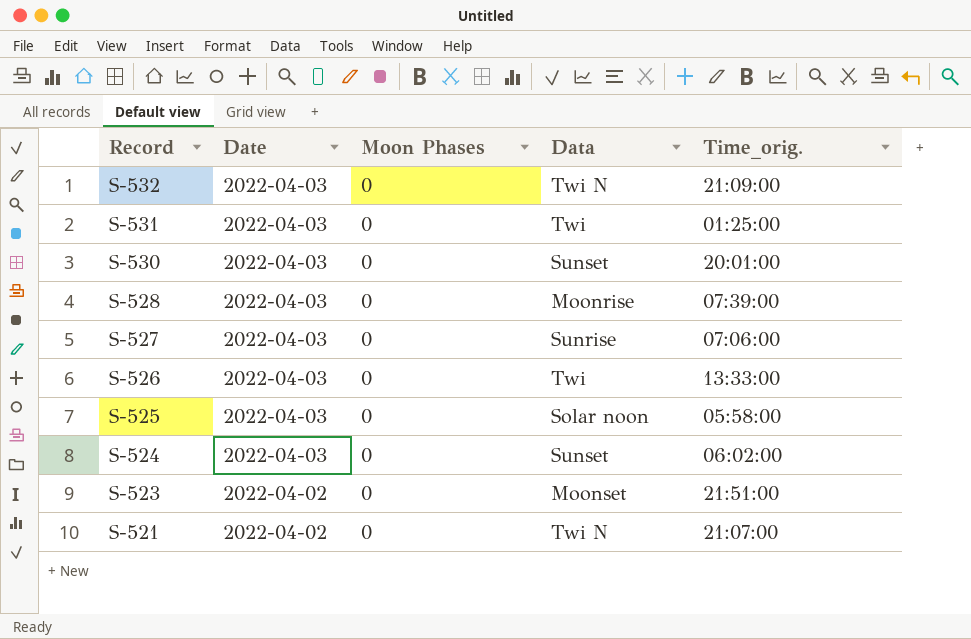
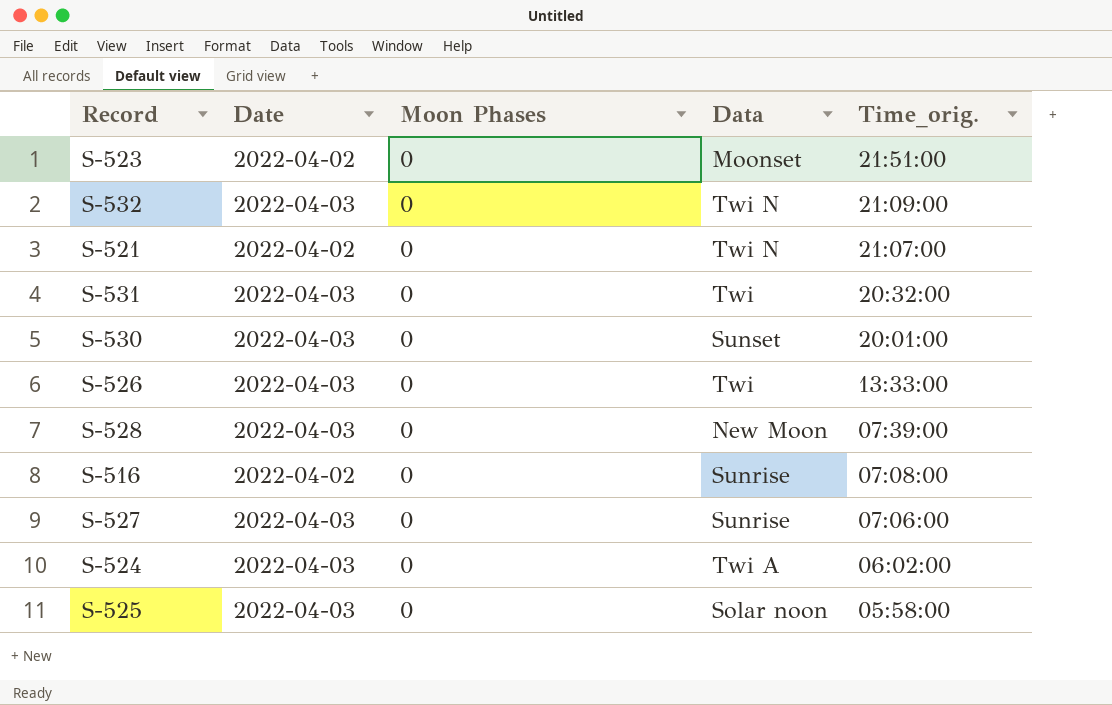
row order: Record descending -> Time_orig. descending
S-531 | Time_orig.: 01:25:00 -> 20:32:00
S-528 | Data: Moonrise -> New Moon
row S-516: none -> 2022-04-02 | 0 | Sunrise | 07:08:00
S-524 | Data: Sunset -> Twi A

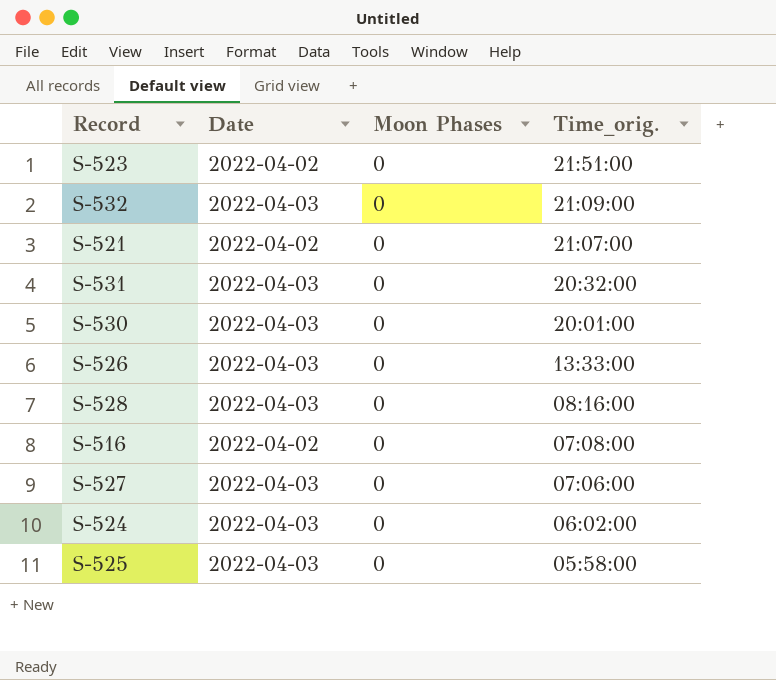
column Data | position: 4 -> none
S-528 | Time_orig.: 07:39:00 -> 08:16:00

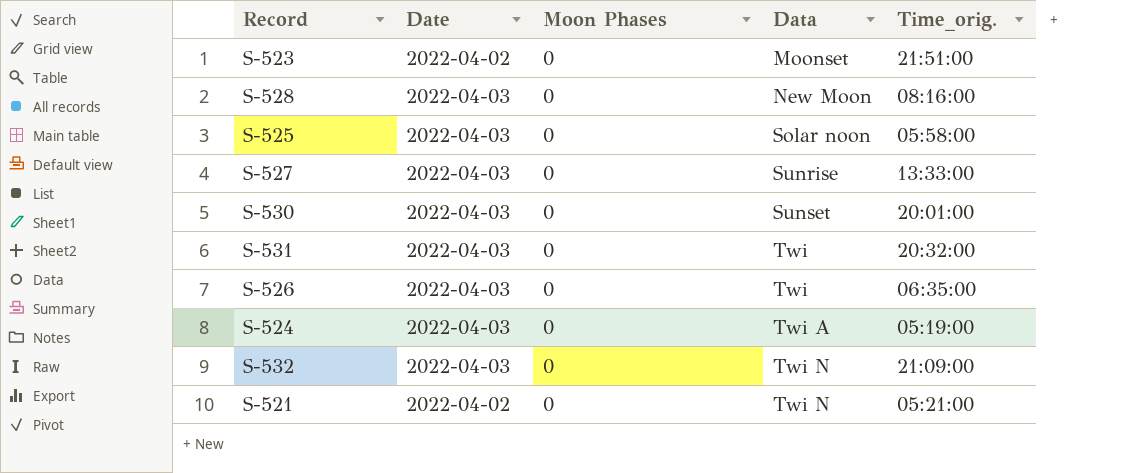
row order: Time_orig. descending -> Data ascending
column Data | position: none -> 4
row S-516: 2022-04-02 | 0 | 07:08:00 -> none
S-527 | Time_orig.: 07:06:00 -> 13:33:00
S-526 | Time_orig.: 13:33:00 -> 06:35:00
S-524 | Time_orig.: 06:02:00 -> 05:19:00
S-521 | Time_orig.: 21:07:00 -> 05:21:00

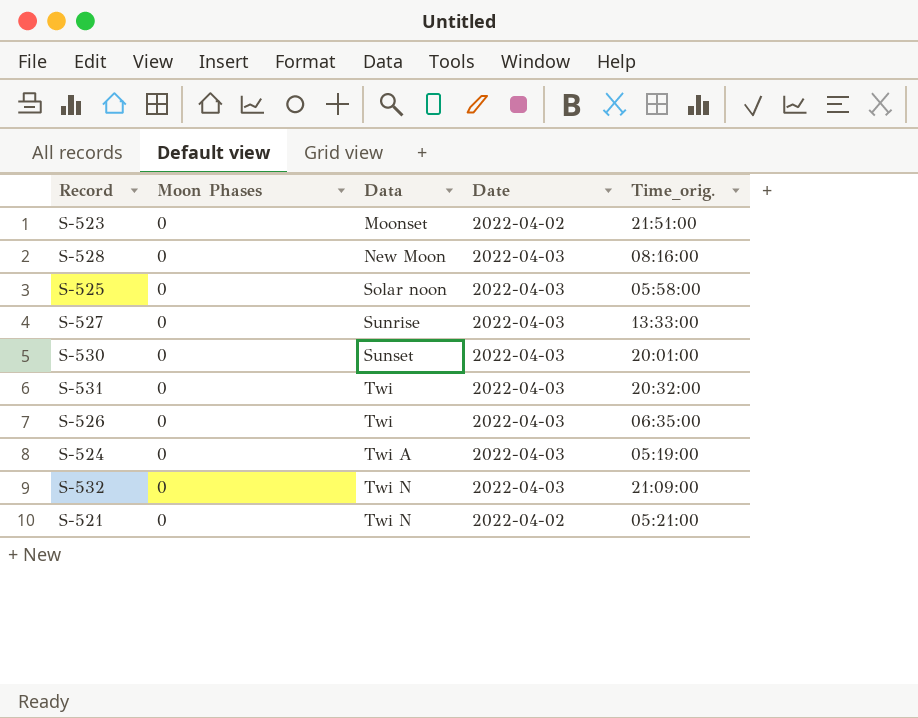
column Date | position: 2 -> 4

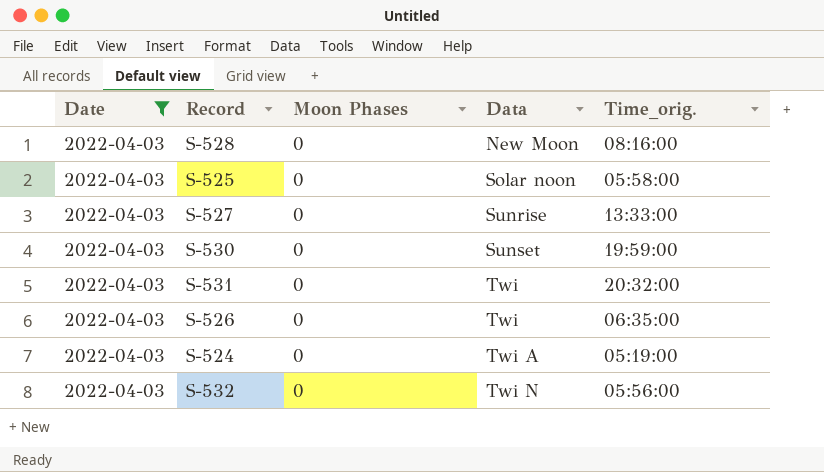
filter: none -> Date = 2022-04-03
column Date | position: 4 -> 1
S-530 | Time_orig.: 20:01:00 -> 19:59:00
S-532 | Time_orig.: 21:09:00 -> 05:56:00

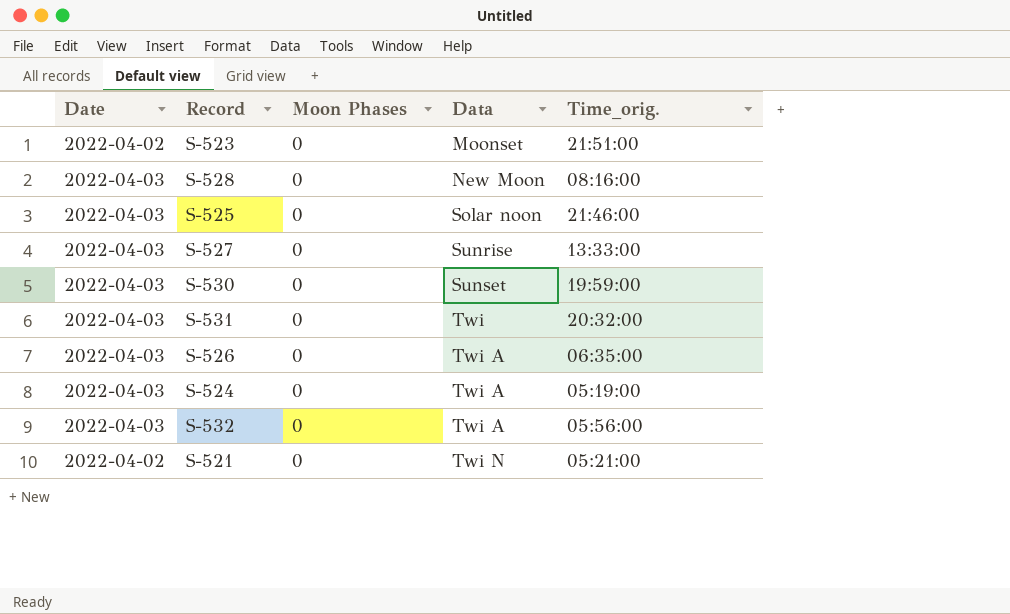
filter: Date = 2022-04-03 -> none
S-525 | Time_orig.: 05:58:00 -> 21:46:00
S-526 | Data: Twi -> Twi A
S-532 | Data: Twi N -> Twi A

